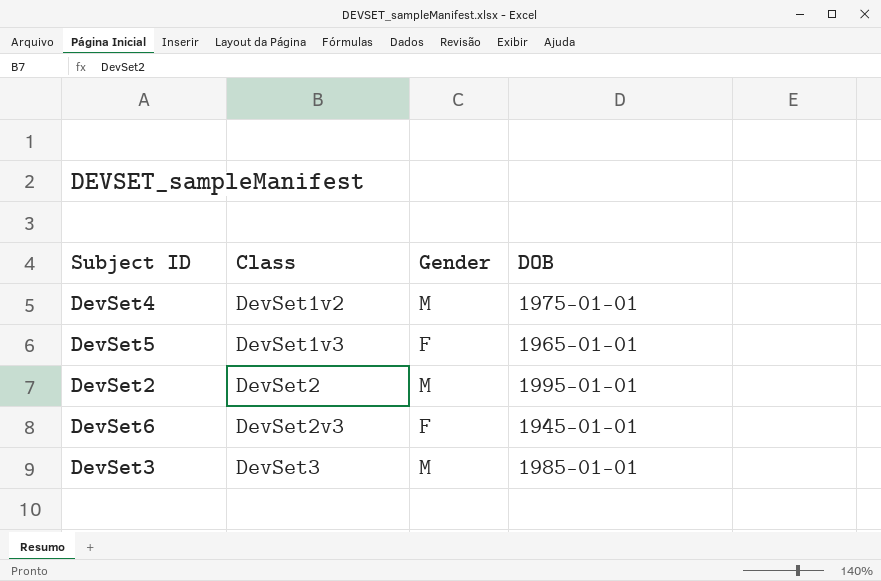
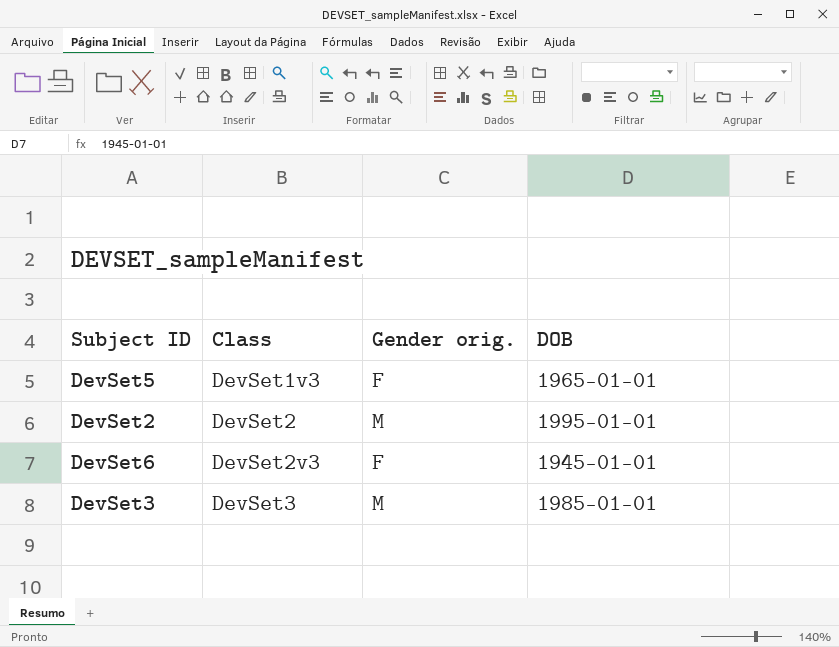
column name: Gender -> Gender orig.
row DevSet4: DevSet1v2 | M | 1975-01-01 -> none

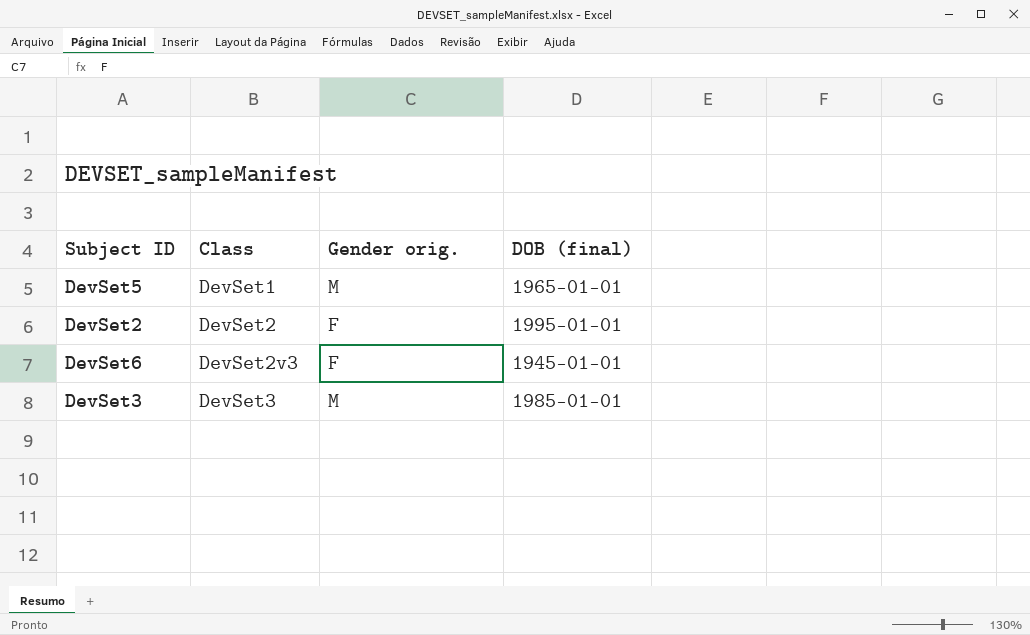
column name: DOB -> DOB (final)
DevSet5 | Class: DevSet1v3 -> DevSet1
DevSet5 | Gender orig.: F -> M
DevSet2 | Gender orig.: M -> F

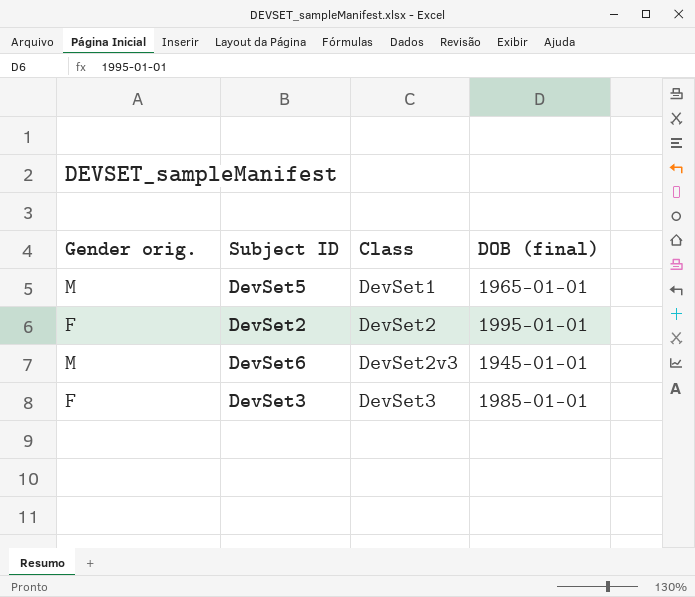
column Gender orig. | position: 3 -> 1
DevSet6 | Gender orig.: F -> M
DevSet3 | Gender orig.: M -> F

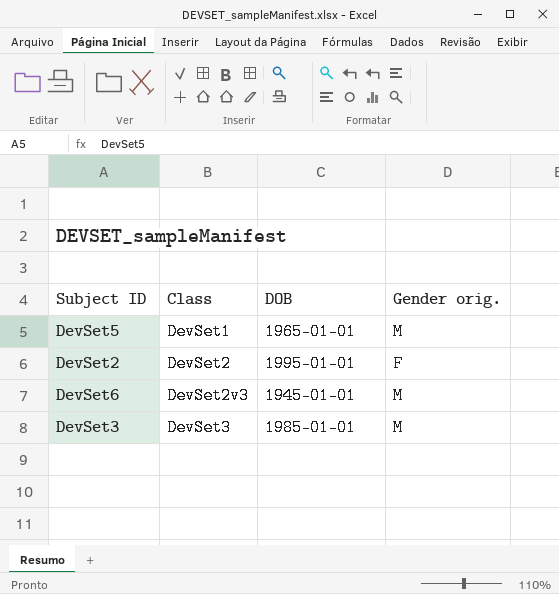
column name: DOB (final) -> DOB
column Gender orig. | position: 1 -> 4
DevSet3 | Gender orig.: F -> M

